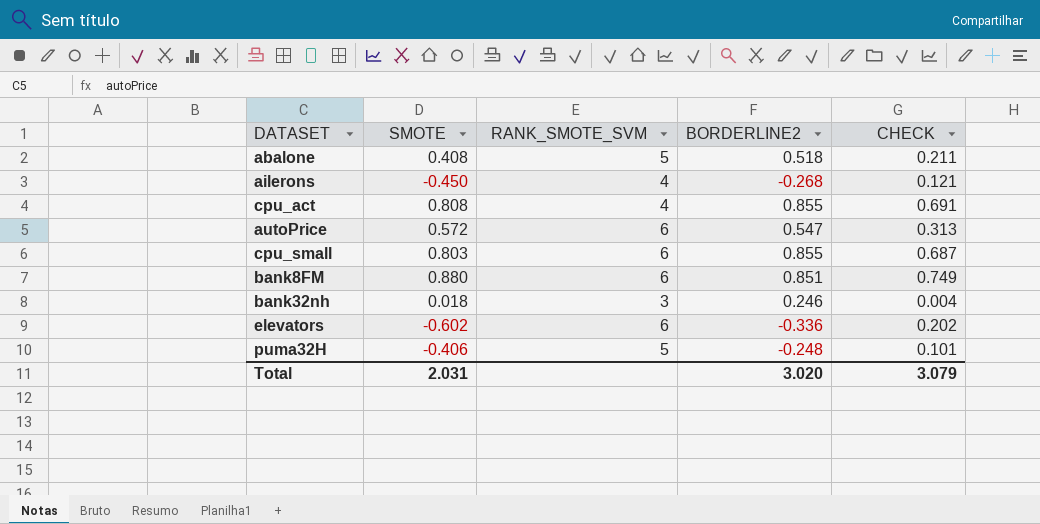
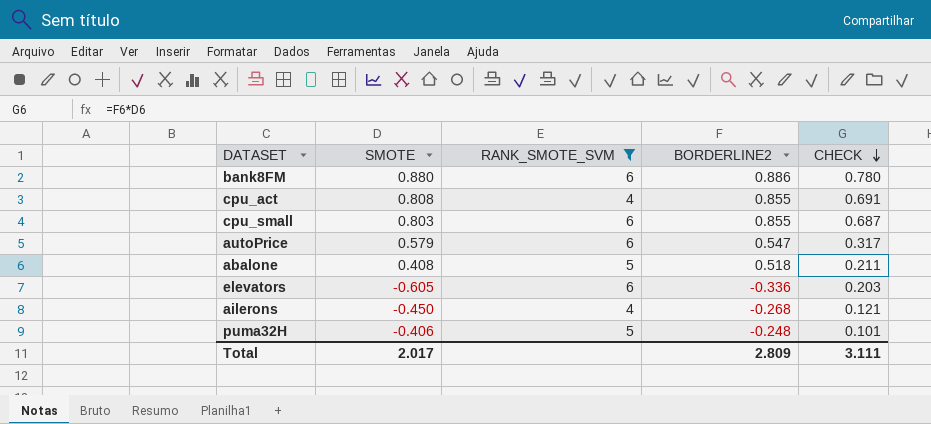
filter: none -> RANK_SMOTE_SVM != 3
row order: none -> CHECK descending
bank8FM | BORDERLINE2: 0.851 -> 0.886
bank8FM | CHECK: 0.749 -> 0.780
autoPrice | SMOTE: 0.572 -> 0.579
autoPrice | CHECK: 0.313 -> 0.317
elevators | SMOTE: -0.602 -> -0.605
elevators | CHECK: 0.202 -> 0.203
Total | SMOTE: 2.031 -> 2.017
Total | BORDERLINE2: 3.020 -> 2.809
Total | CHECK: 3.079 -> 3.111

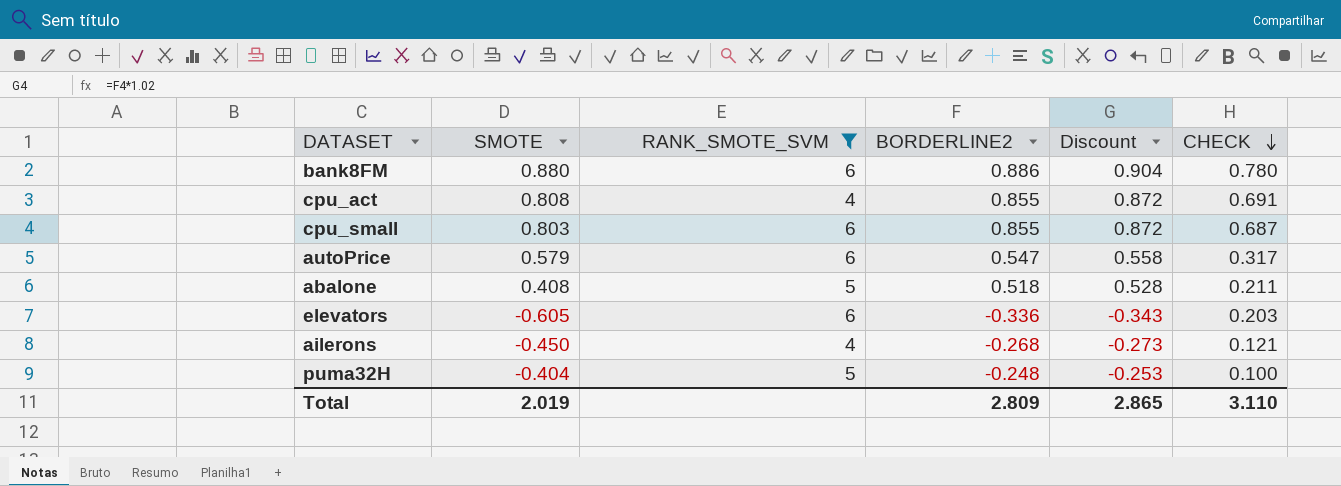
column Discount | formula: none -> [BORDERLINE2] * 1.02
puma32H | SMOTE: -0.406 -> -0.404
puma32H | CHECK: 0.101 -> 0.100
Total | SMOTE: 2.017 -> 2.019
Total | CHECK: 3.111 -> 3.110

